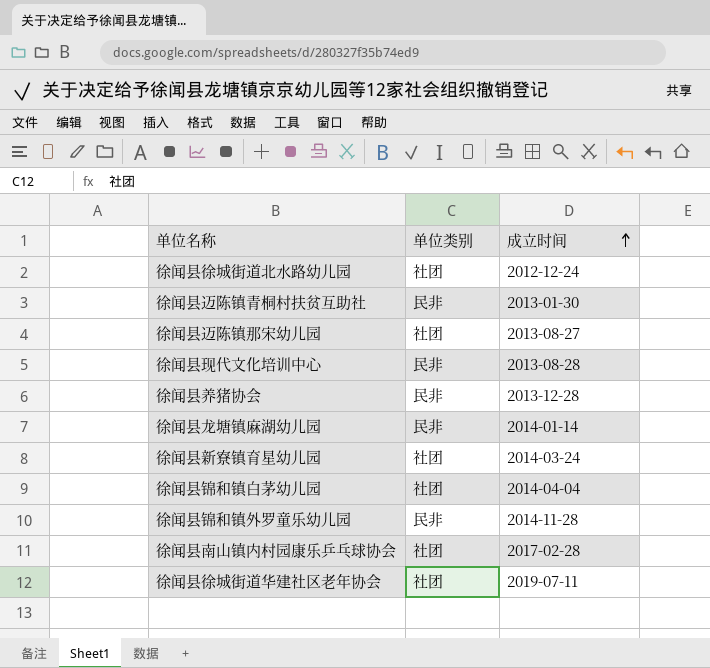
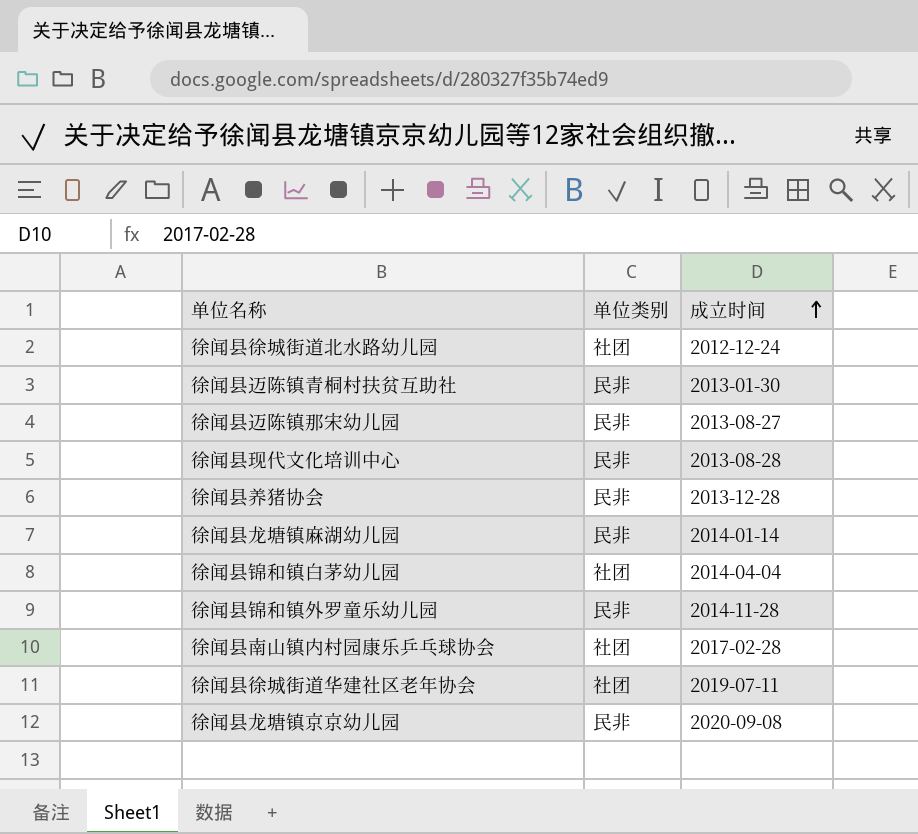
row 徐闻县新寮镇育星幼儿园: 社团 | 2014-03-24 -> none
徐闻县迈陈镇那宋幼儿园 | 单位类别: 社团 -> 民非
row 徐闻县龙塘镇京京幼儿园: none -> 民非 | 2020-09-08

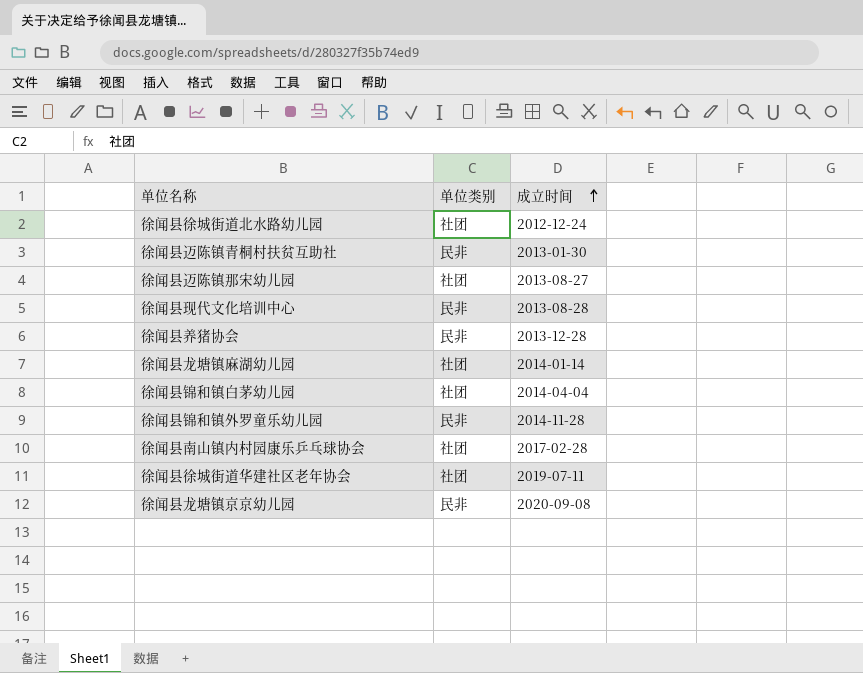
徐闻县迈陈镇那宋幼儿园 | 单位类别: 民非 -> 社团
徐闻县龙塘镇麻湖幼儿园 | 单位类别: 民非 -> 社团

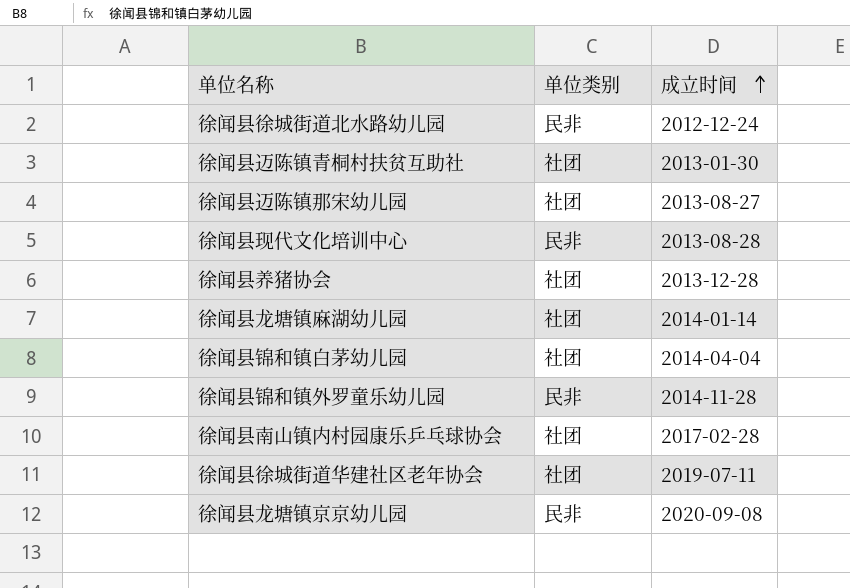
徐闻县徐城街道北水路幼儿园 | 单位类别: 社团 -> 民非
徐闻县迈陈镇青桐村扶贫互助社 | 单位类别: 民非 -> 社团
徐闻县养猪协会 | 单位类别: 民非 -> 社团

